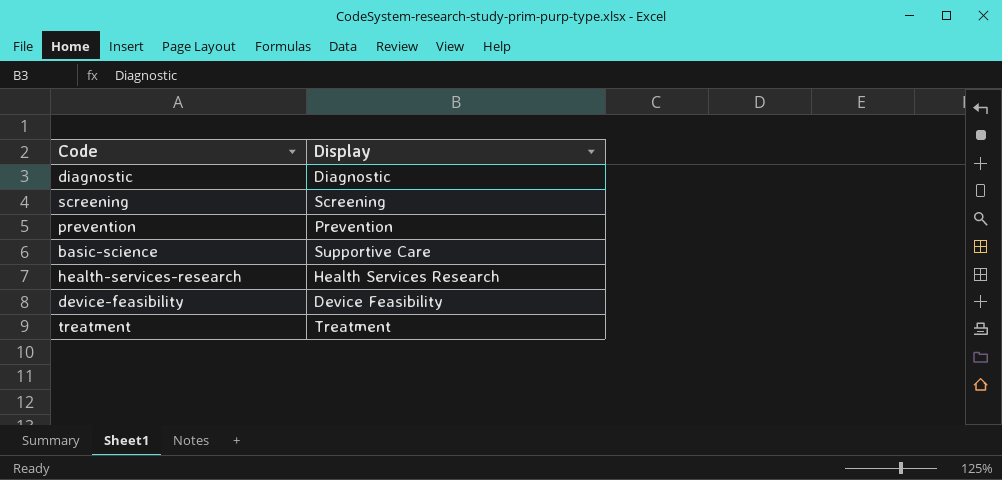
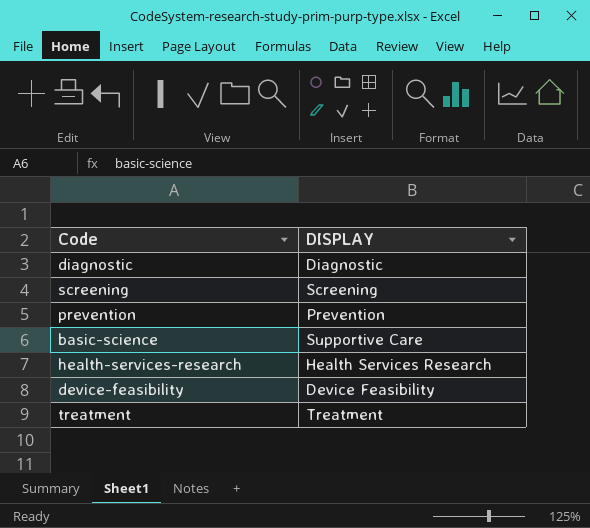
column name: Display -> DISPLAY

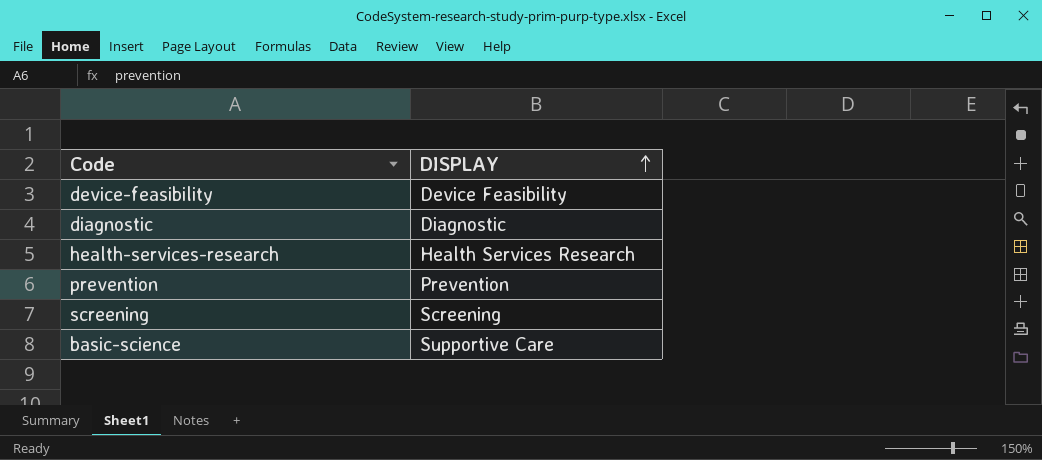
row order: none -> DISPLAY ascending
row treatment: Treatment -> none

